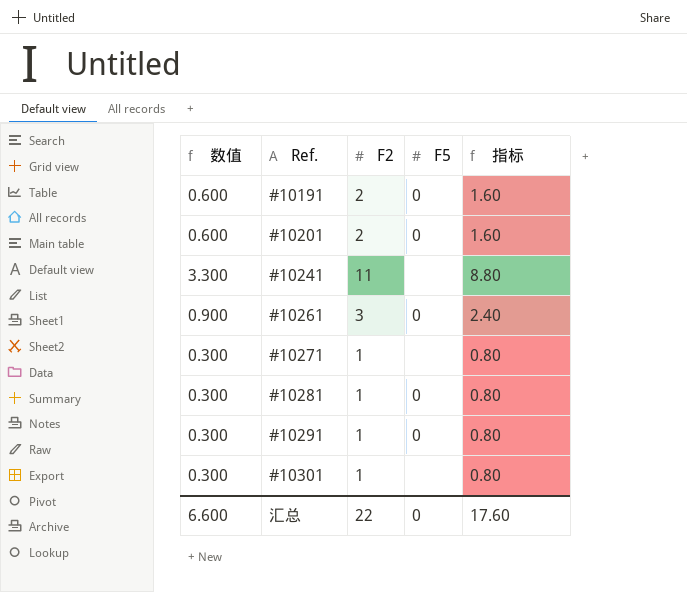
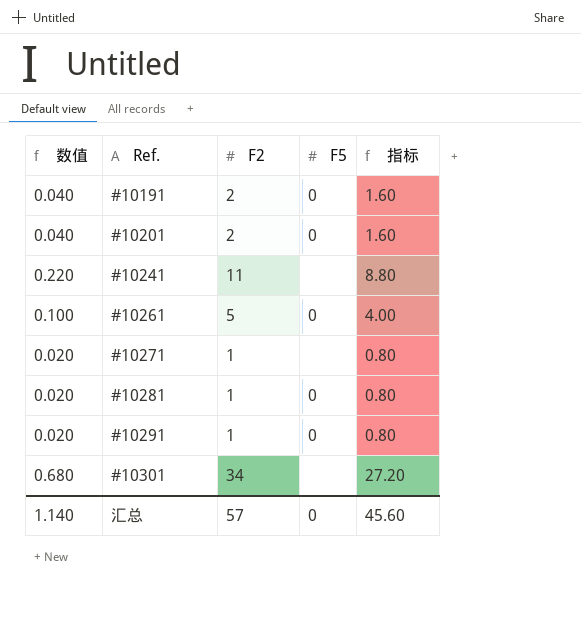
column 数值 | formula: [F2] * 0.3 -> [F2] * 0.02
#10261 | F2: 3 -> 5
#10261 | 指标: 2.40 -> 4.00
#10301 | F2: 1 -> 34
#10301 | 指标: 0.80 -> 27.20
汇总 | 数值: 6.600 -> 1.140
汇总 | F2: 22 -> 57
汇总 | 指标: 17.60 -> 45.60

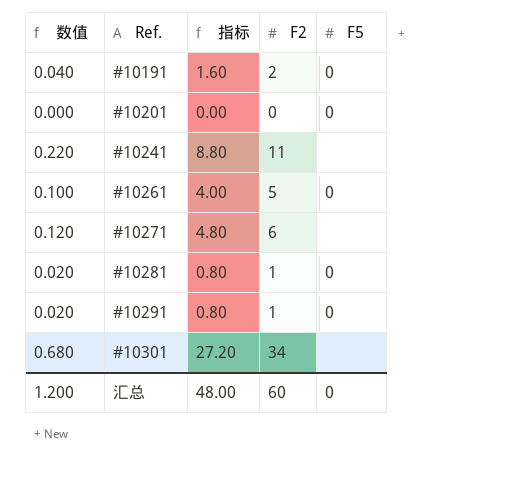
column 指标 | position: 5 -> 3
#10201 | 数值: 0.040 -> 0.000
#10201 | 指标: 1.60 -> 0.00
#10201 | F2: 2 -> 0
#10271 | 数值: 0.020 -> 0.120
#10271 | 指标: 0.80 -> 4.80
#10271 | F2: 1 -> 6
汇总 | 数值: 1.140 -> 1.200
汇总 | 指标: 45.60 -> 48.00
汇总 | F2: 57 -> 60

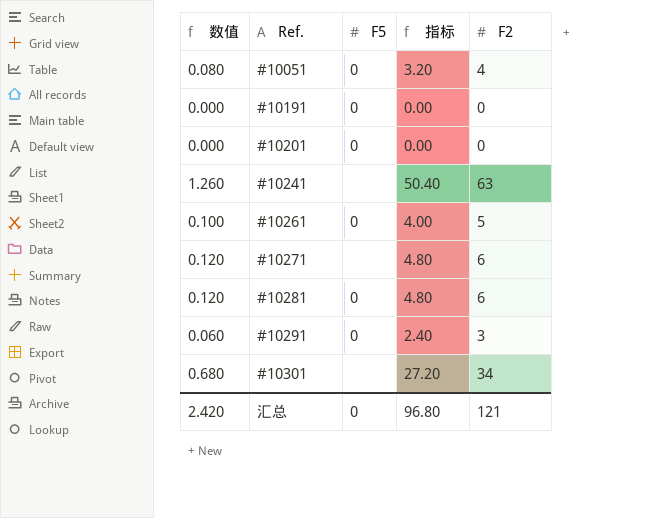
column F5 | position: 5 -> 3
row #10051: none -> 0.080 | 0 | 3.20 | 4
#10191 | 数值: 0.040 -> 0.000
#10191 | 指标: 1.60 -> 0.00
#10191 | F2: 2 -> 0
#10241 | 数值: 0.220 -> 1.260
#10241 | 指标: 8.80 -> 50.40
#10241 | F2: 11 -> 63
#10281 | 数值: 0.020 -> 0.120
#10281 | 指标: 0.80 -> 4.80
#10281 | F2: 1 -> 6
#10291 | 数值: 0.020 -> 0.060
#10291 | 指标: 0.80 -> 2.40
#10291 | F2: 1 -> 3
汇总 | 数值: 1.200 -> 2.420
汇总 | 指标: 48.00 -> 96.80
汇总 | F2: 60 -> 121

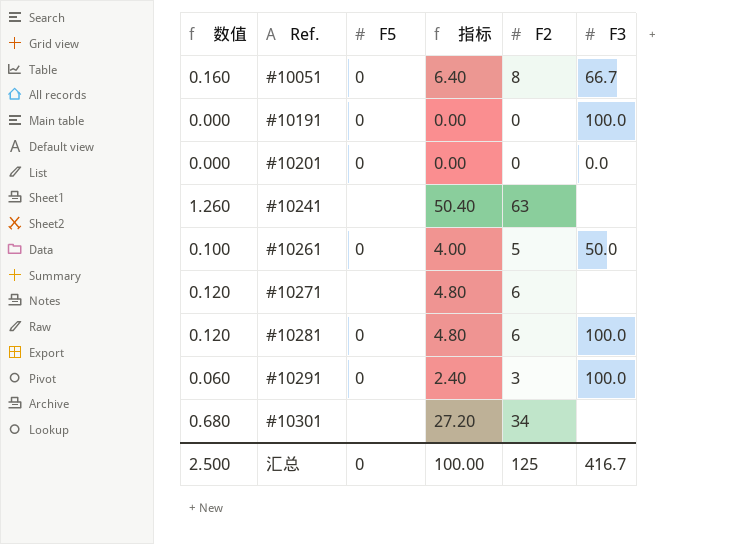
column F3 | position: none -> 6
#10051 | 数值: 0.080 -> 0.160
#10051 | 指标: 3.20 -> 6.40
#10051 | F2: 4 -> 8
汇总 | 数值: 2.420 -> 2.500
汇总 | 指标: 96.80 -> 100.00
汇总 | F2: 121 -> 125

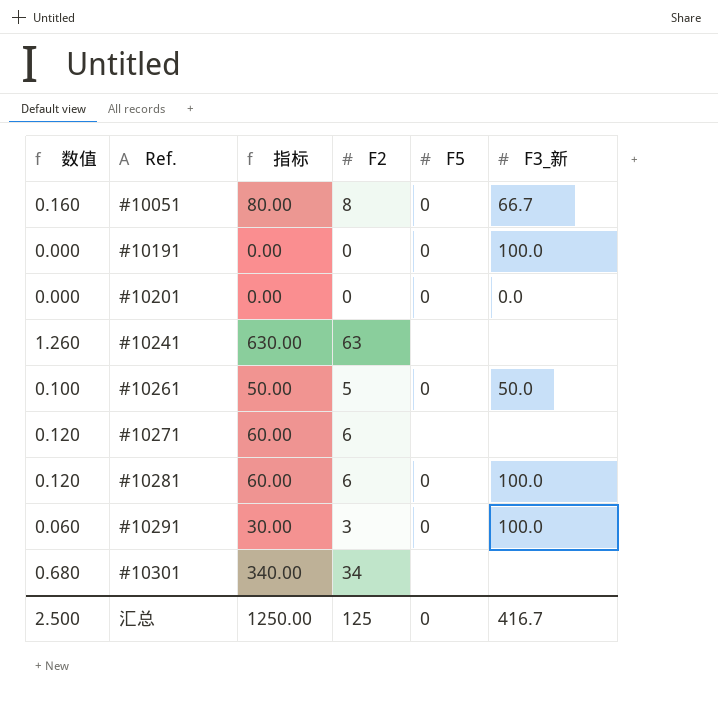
column 指标 | formula: [F2] * 0.8 -> [F2] * 10
column F5 | position: 3 -> 5
column name: F3 -> F3_新
汇总 | 指标: 100.00 -> 1250.00

